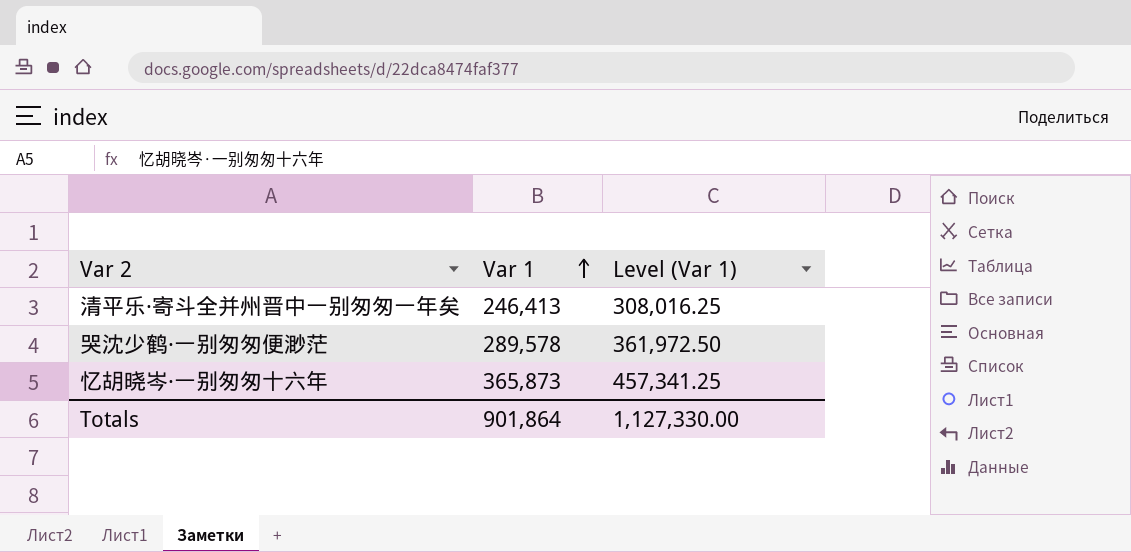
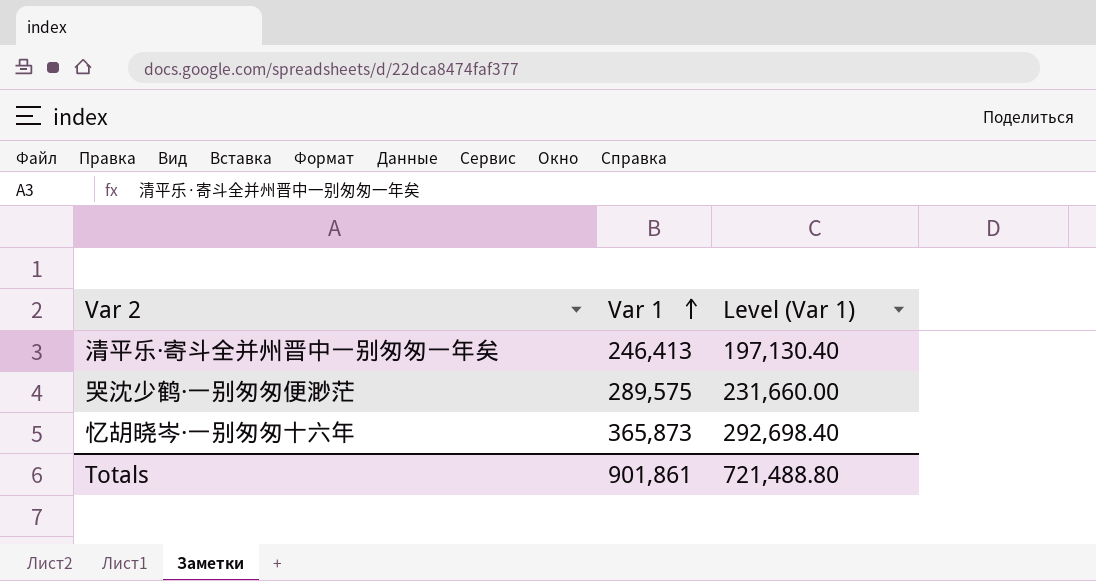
column Level (Var 1) | formula: [Var 1] * 1.25 -> [Var 1] * 0.8
哭沈少鹤·一别匆匆便渺茫 | Var 1: 289,578 -> 289,575
Totals | Var 1: 901,864 -> 901,861
Totals | Level (Var 1): 1,127,330.00 -> 721,488.80

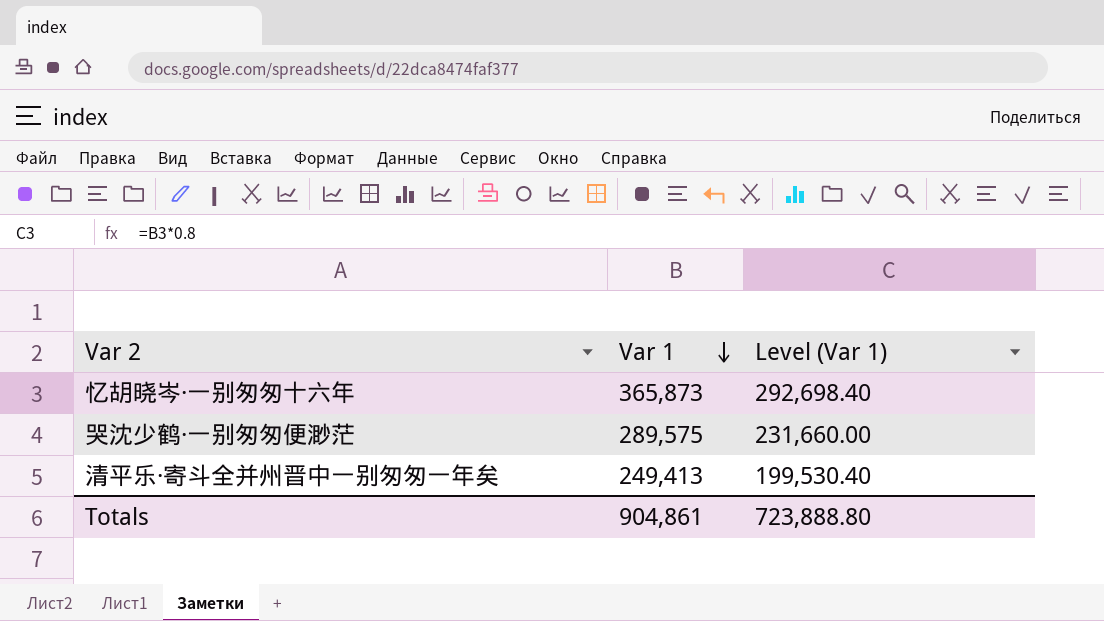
row order: Var 1 ascending -> Var 1 descending
清平乐·寄斗全并州晋中一别匆匆一年矣 | Var 1: 246,413 -> 249,413
清平乐·寄斗全并州晋中一别匆匆一年矣 | Level (Var 1): 197,130.40 -> 199,530.40
Totals | Var 1: 901,861 -> 904,861
Totals | Level (Var 1): 721,488.80 -> 723,888.80

